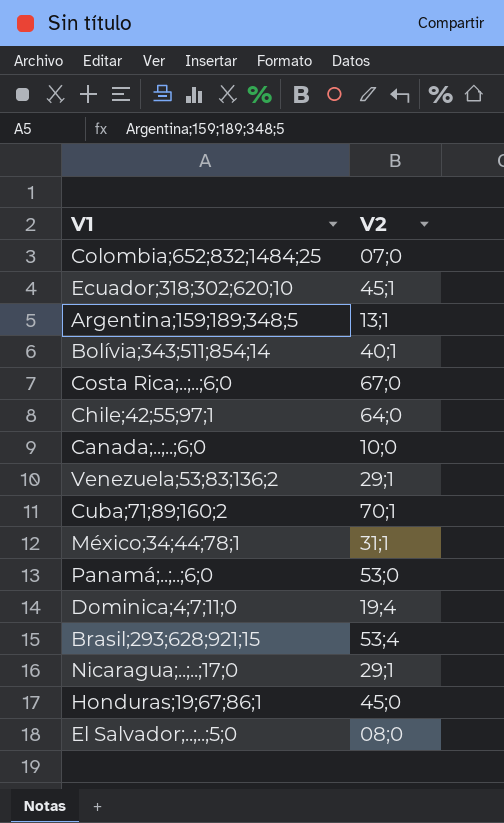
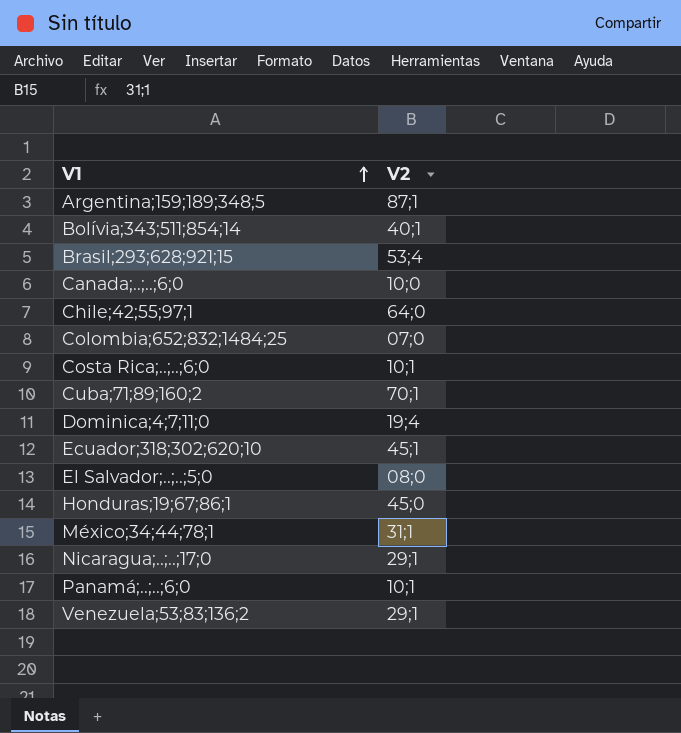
row order: none -> V1 ascending
Argentina;159;189;348;5 | V2: 13;1 -> 87;1
Costa Rica;..;..;6;0 | V2: 67;0 -> 10;1
Panamá;..;..;6;0 | V2: 53;0 -> 10;1

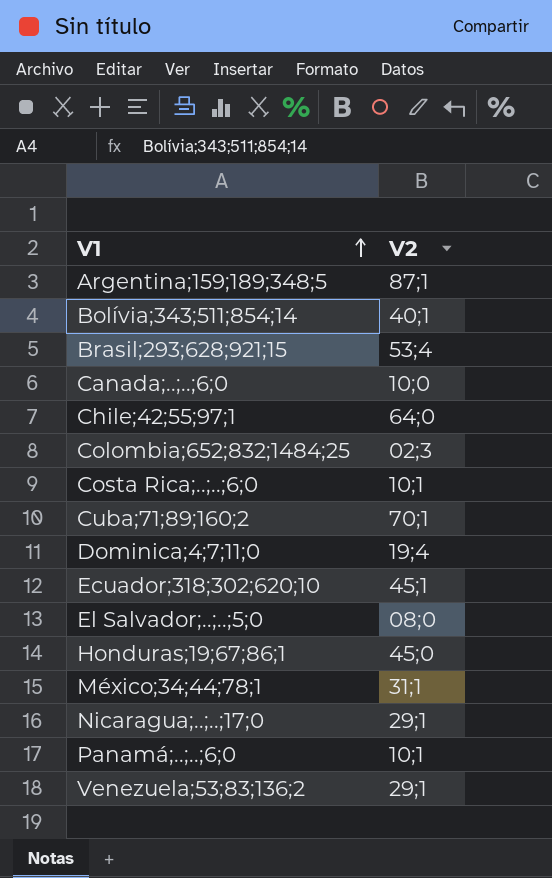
Colombia;652;832;1484;25 | V2: 07;0 -> 02;3

